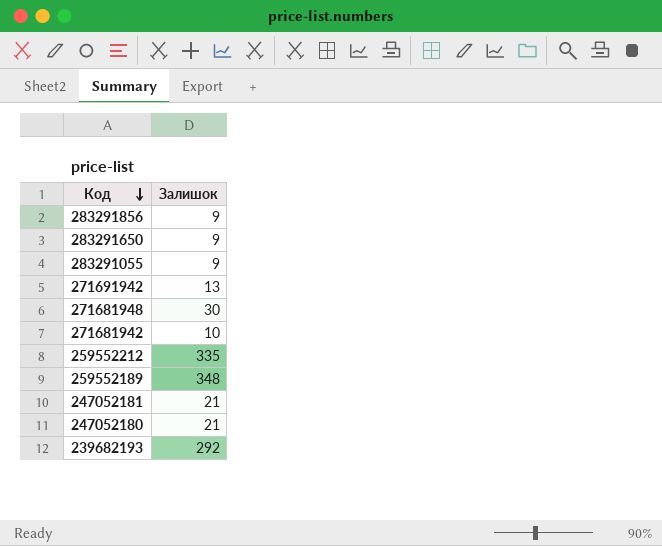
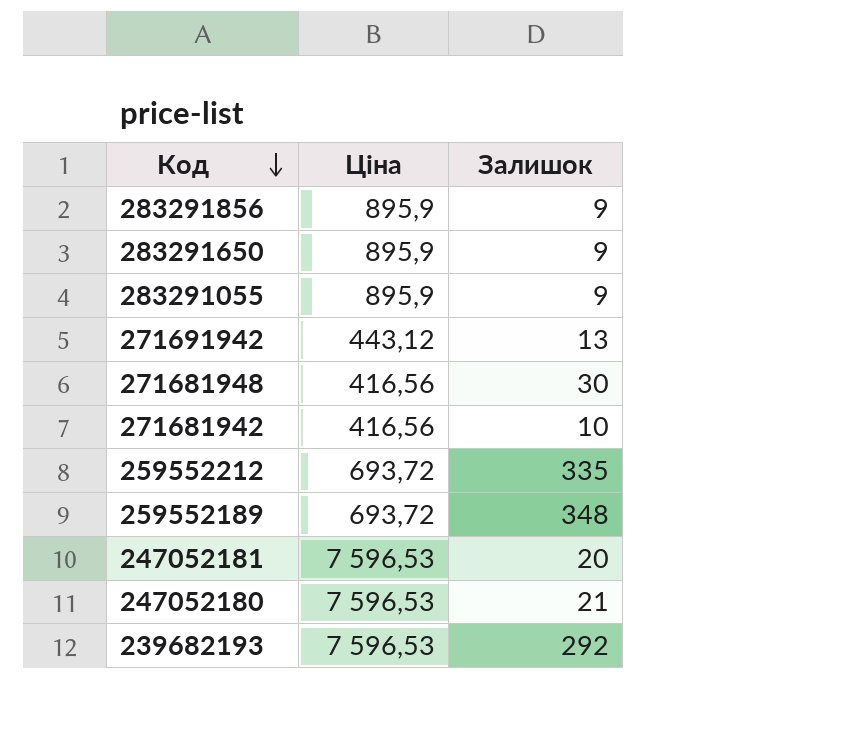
column Ціна | position: none -> 2
247052181 | Залишок: 21 -> 20

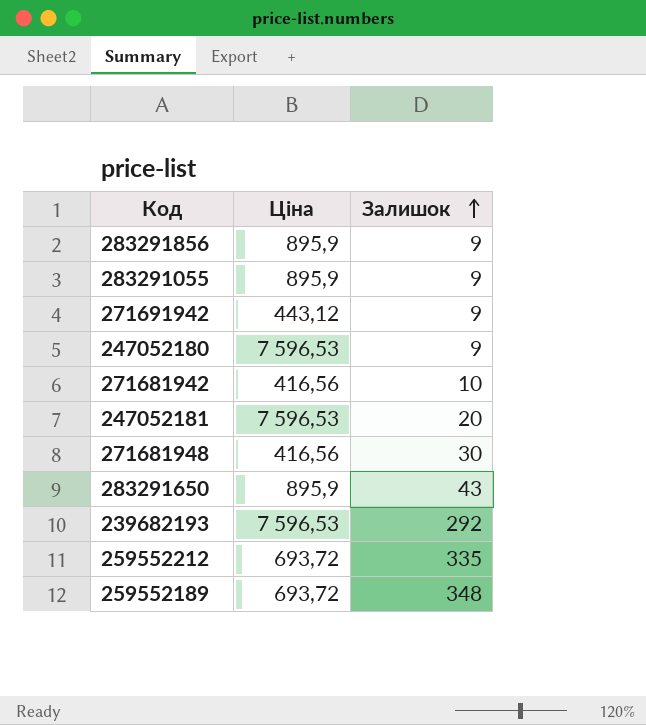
row order: Код descending -> Залишок ascending
271691942 | Залишок: 13 -> 9
247052180 | Залишок: 21 -> 9
283291650 | Залишок: 9 -> 43

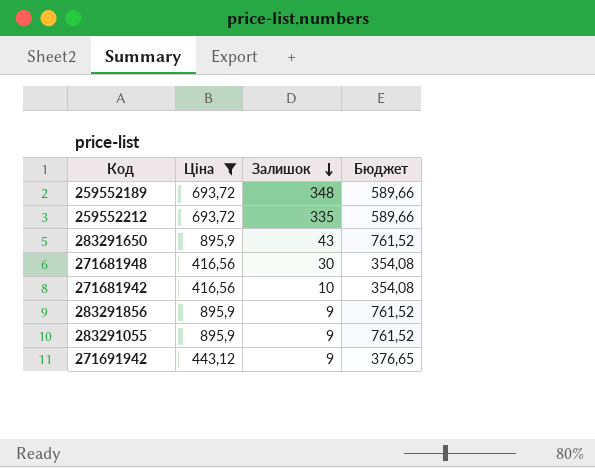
filter: none -> Ціна != 7 596,53
row order: Залишок ascending -> Залишок descending
column Бюджет | formula: none -> [Ціна] * 0,85

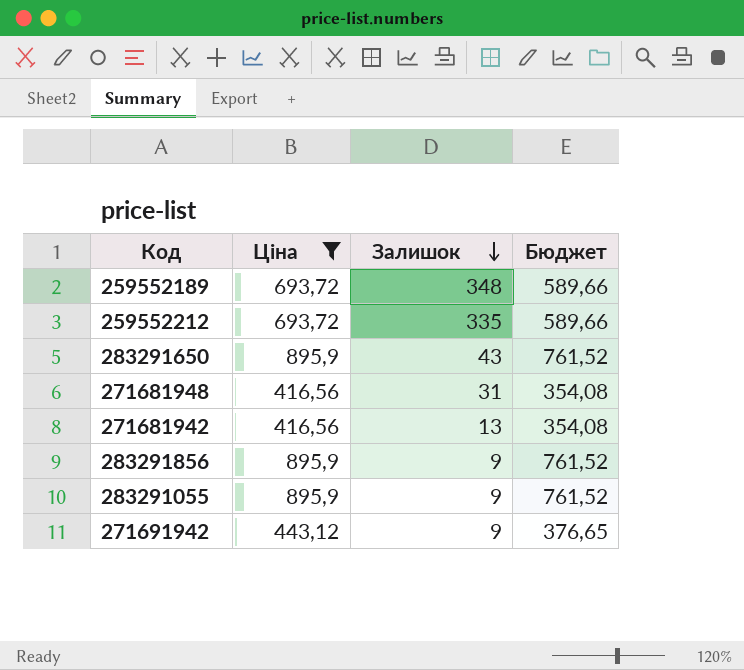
271681948 | Залишок: 30 -> 31
271681942 | Залишок: 10 -> 13

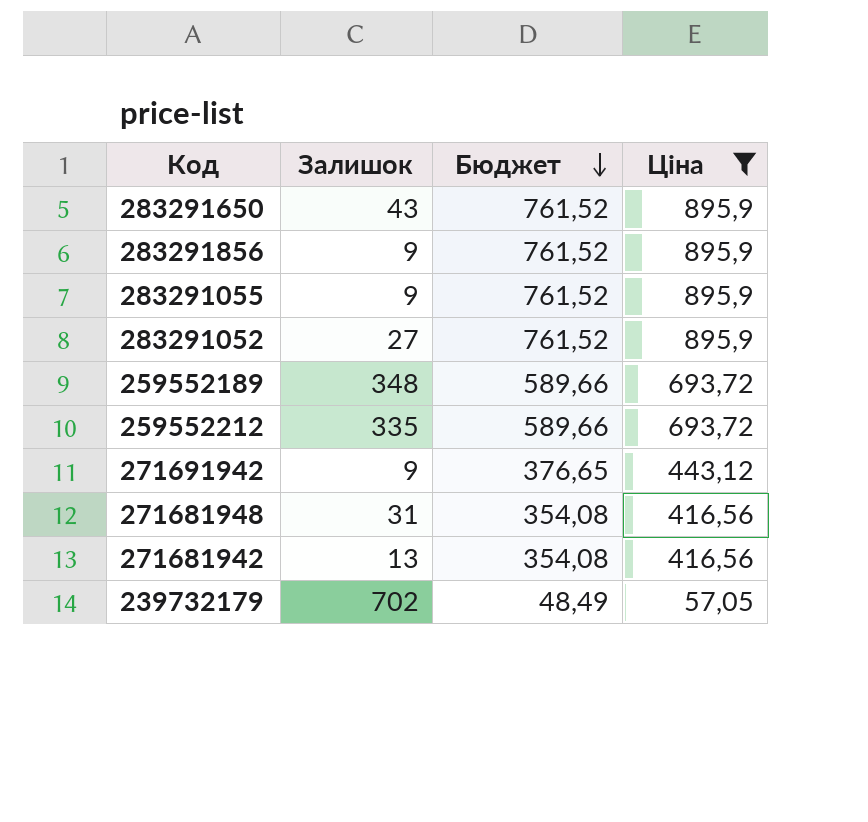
row order: Залишок descending -> Бюджет descending
column Ціна | position: 2 -> 4
row 283291052: none -> 27 | 761,52 | 895,9
row 239732179: none -> 702 | 48,49 | 57,05

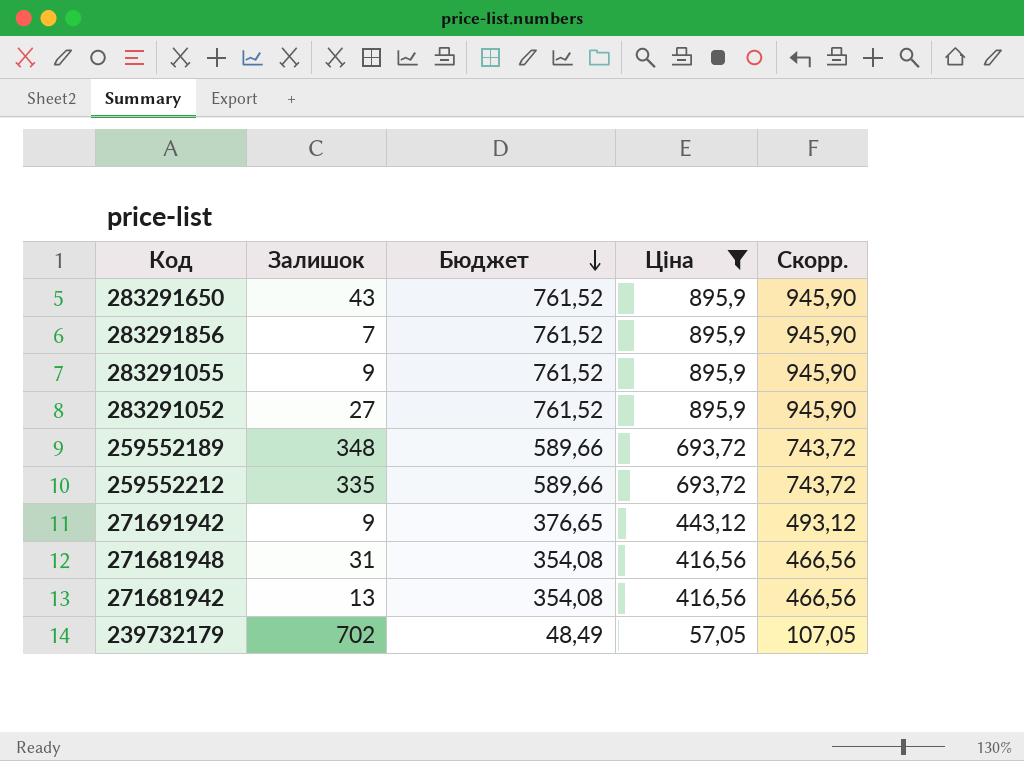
column Скорр. | formula: none -> [Ціна] + 50
283291856 | Залишок: 9 -> 7

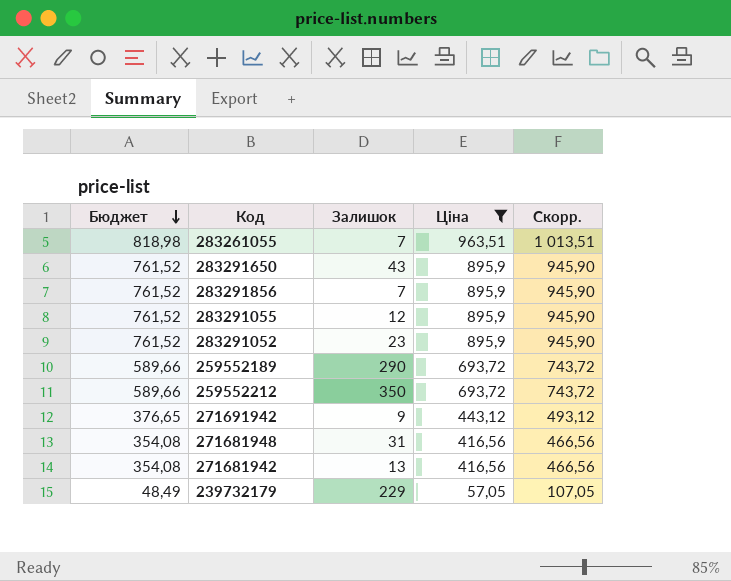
column Бюджет | position: 3 -> 1
row 283261055: none -> 818,98 | 7 | 963,51 | 1 013,51
283291055 | Залишок: 9 -> 12
283291052 | Залишок: 27 -> 23
259552189 | Залишок: 348 -> 290
259552212 | Залишок: 335 -> 350
239732179 | Залишок: 702 -> 229

